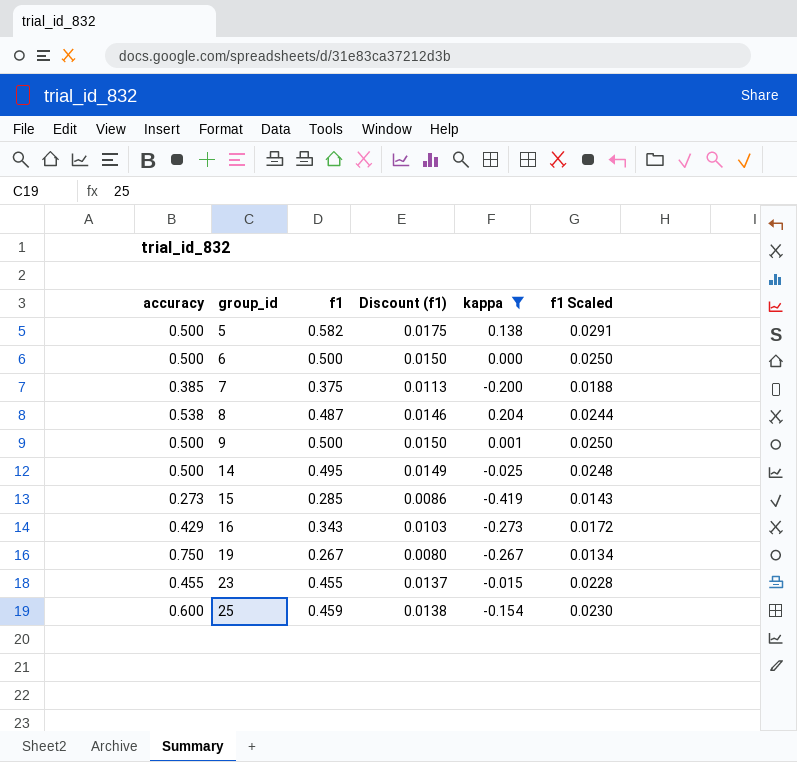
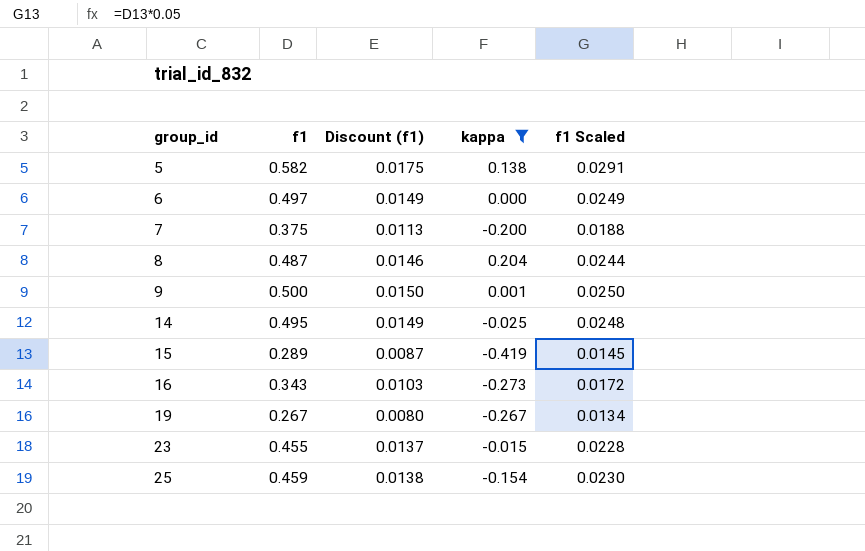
column accuracy | position: 1 -> none
6 | f1: 0.500 -> 0.497
6 | Discount (f1): 0.0150 -> 0.0149
6 | f1 Scaled: 0.0250 -> 0.0249
15 | f1: 0.285 -> 0.289
15 | Discount (f1): 0.0086 -> 0.0087
15 | f1 Scaled: 0.0143 -> 0.0145

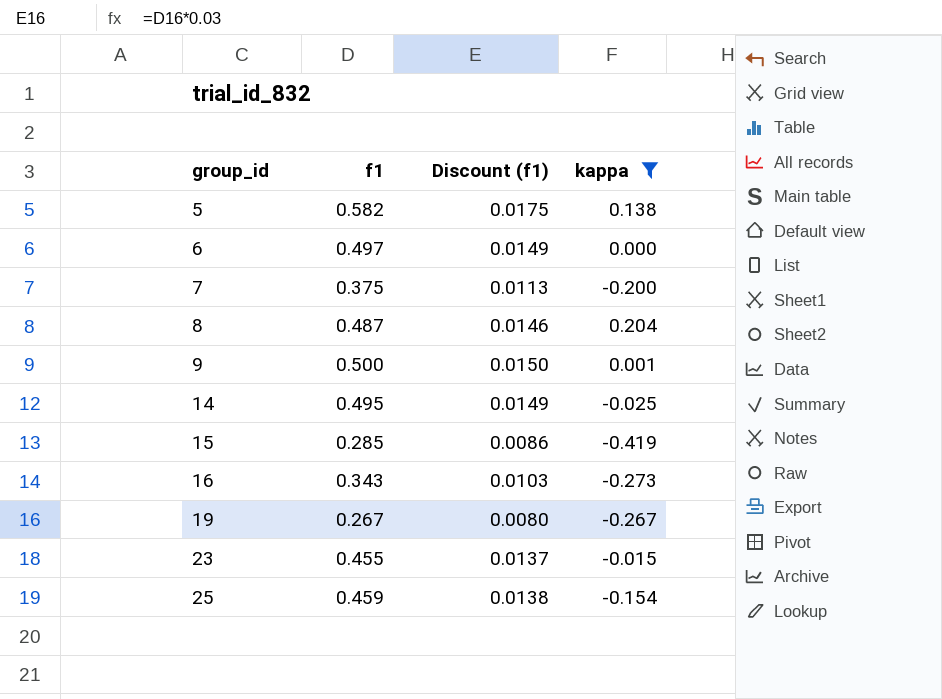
column f1 Scaled | formula: [f1] * 0.05 -> none
15 | f1: 0.289 -> 0.285
15 | Discount (f1): 0.0087 -> 0.0086

